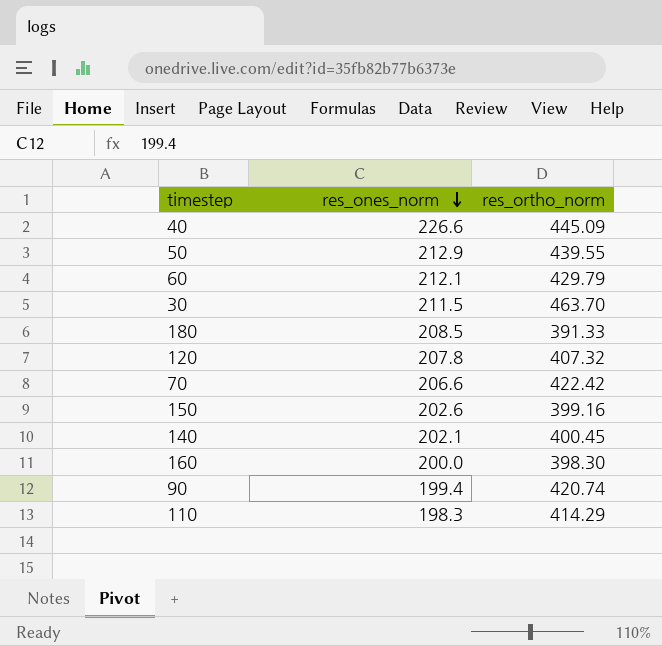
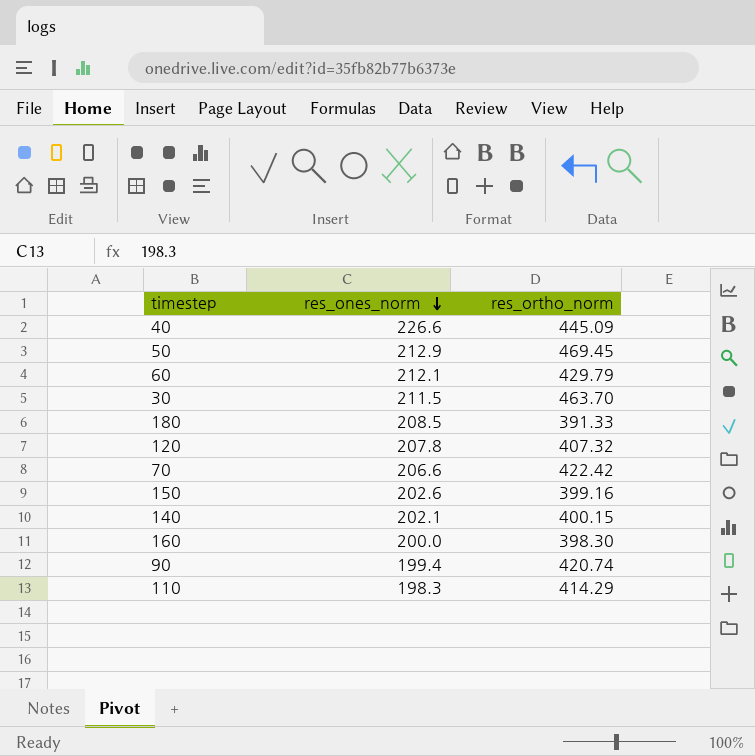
50 | res_ortho_norm: 439.55 -> 469.45
140 | res_ortho_norm: 400.45 -> 400.15

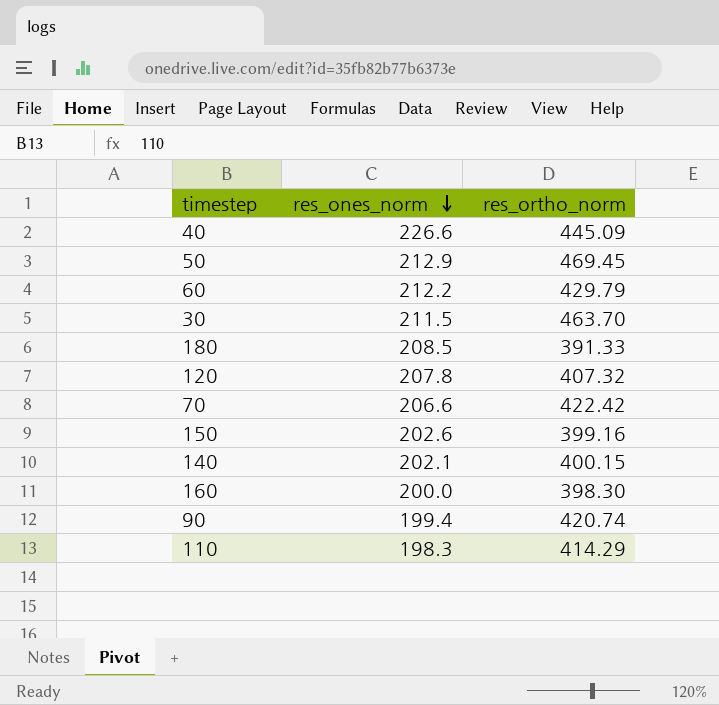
60 | res_ones_norm: 212.1 -> 212.2

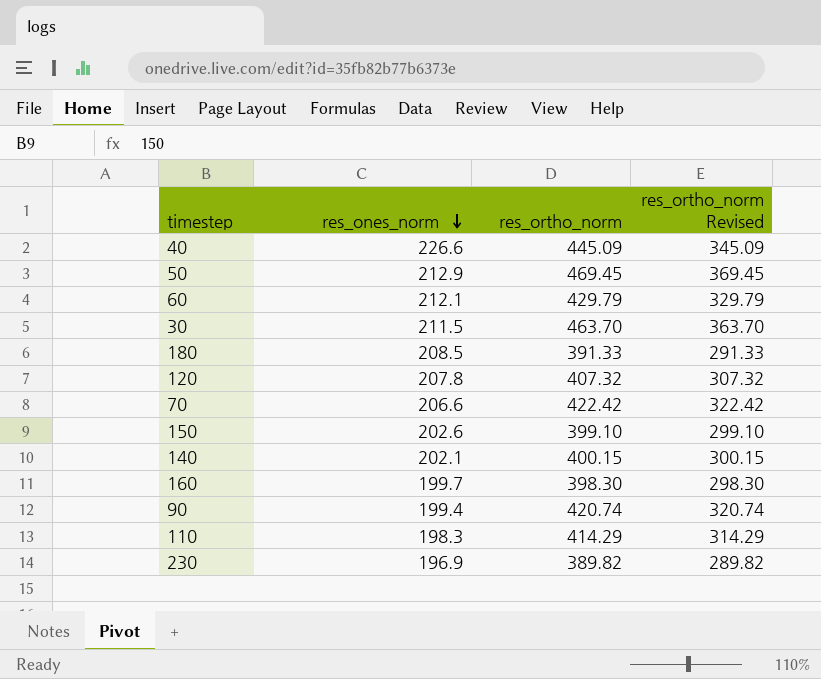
column res_ortho_norm Revised | formula: none -> [res_ortho_norm] - 100
60 | res_ones_norm: 212.2 -> 212.1
150 | res_ortho_norm: 399.16 -> 399.10
160 | res_ones_norm: 200.0 -> 199.7
row 230: none -> 196.9 | 389.82 | 289.82

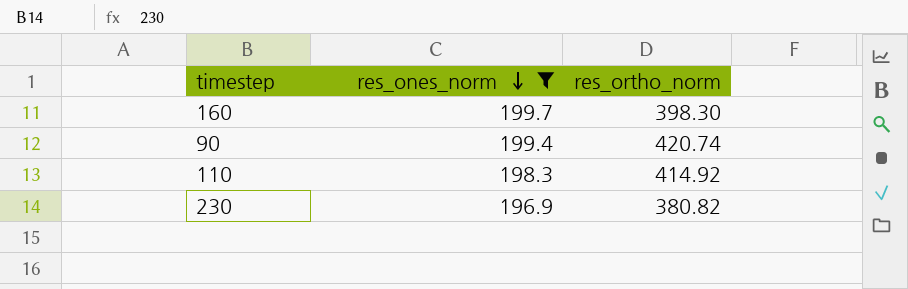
filter: none -> res_ones_norm <= 199.7
column res_ortho_norm Revised | formula: [res_ortho_norm] - 100 -> none
110 | res_ortho_norm: 414.29 -> 414.92
230 | res_ortho_norm: 389.82 -> 380.82

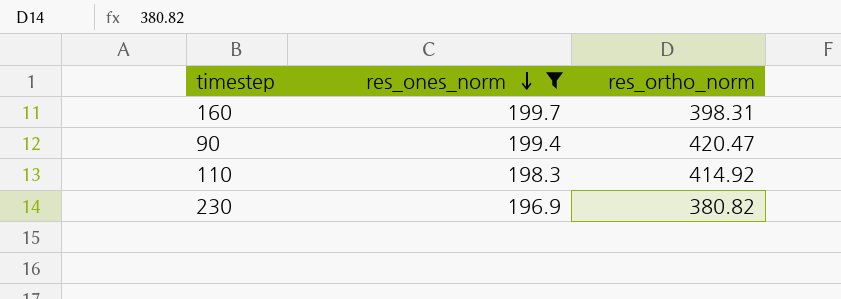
160 | res_ortho_norm: 398.30 -> 398.31
90 | res_ortho_norm: 420.74 -> 420.47

